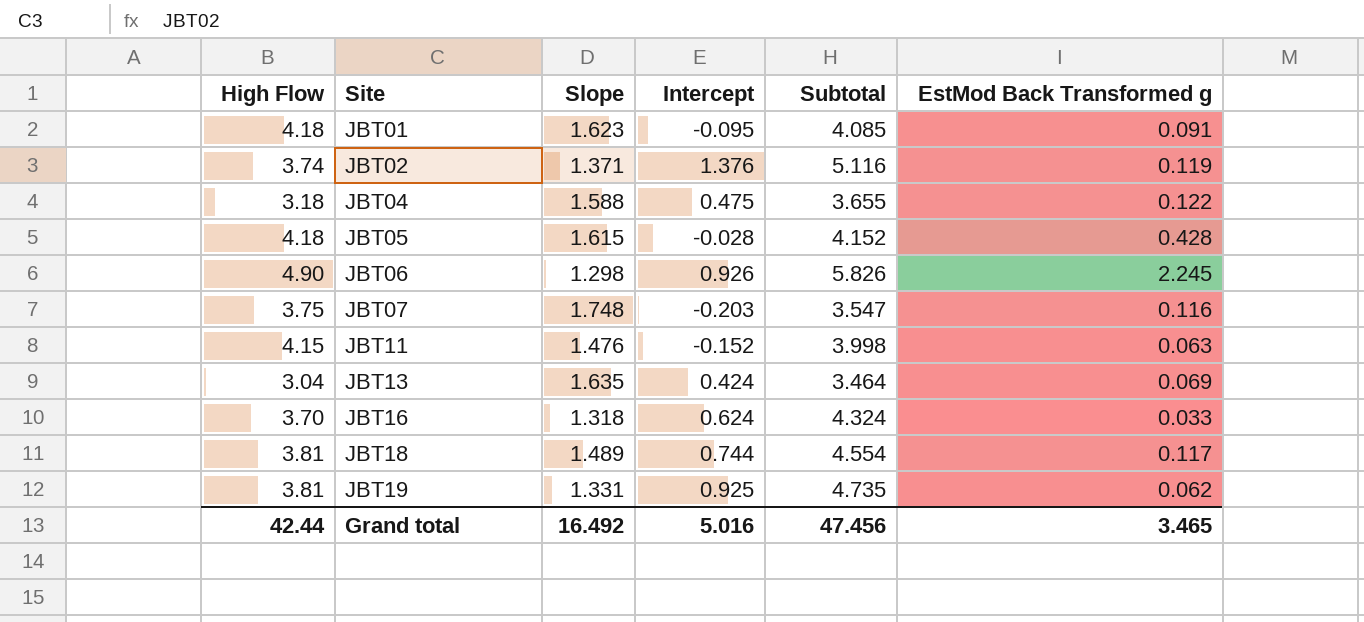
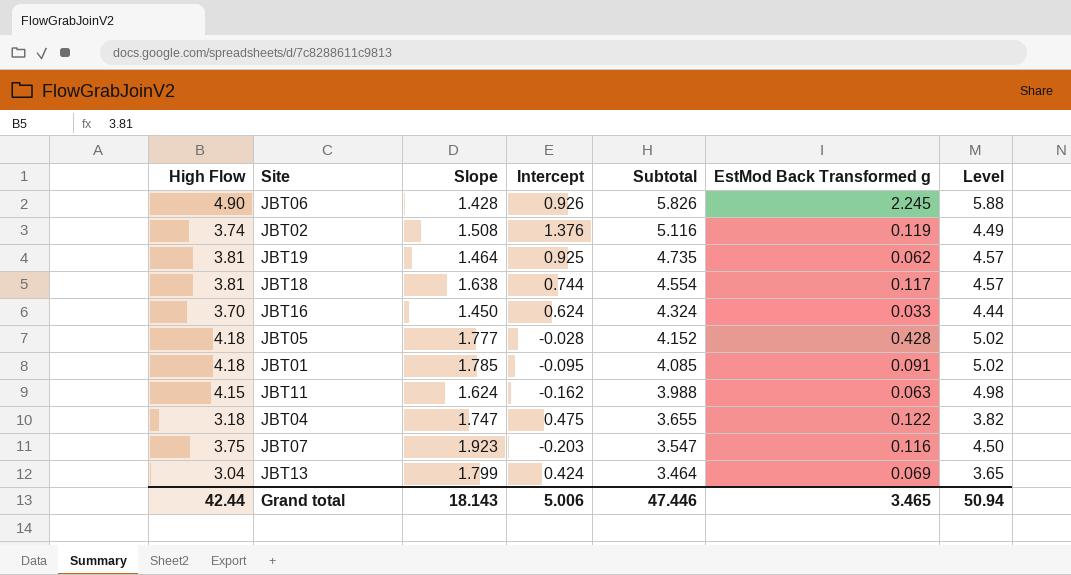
row order: Site ascending -> Subtotal descending
column Level | formula: none -> [High Flow] * 1.2
JBT06 | Slope: 1.298 -> 1.428
JBT02 | Slope: 1.371 -> 1.508
JBT19 | Slope: 1.331 -> 1.464
JBT18 | Slope: 1.489 -> 1.638
JBT16 | Slope: 1.318 -> 1.450
JBT05 | Slope: 1.615 -> 1.777
JBT01 | Slope: 1.623 -> 1.785
JBT11 | Slope: 1.476 -> 1.624
JBT11 | Intercept: -0.152 -> -0.162
JBT11 | Subtotal: 3.998 -> 3.988
JBT04 | Slope: 1.588 -> 1.747
JBT07 | Slope: 1.748 -> 1.923
JBT13 | Slope: 1.635 -> 1.799
Grand total | Slope: 16.492 -> 18.143
Grand total | Intercept: 5.016 -> 5.006
Grand total | Subtotal: 47.456 -> 47.446

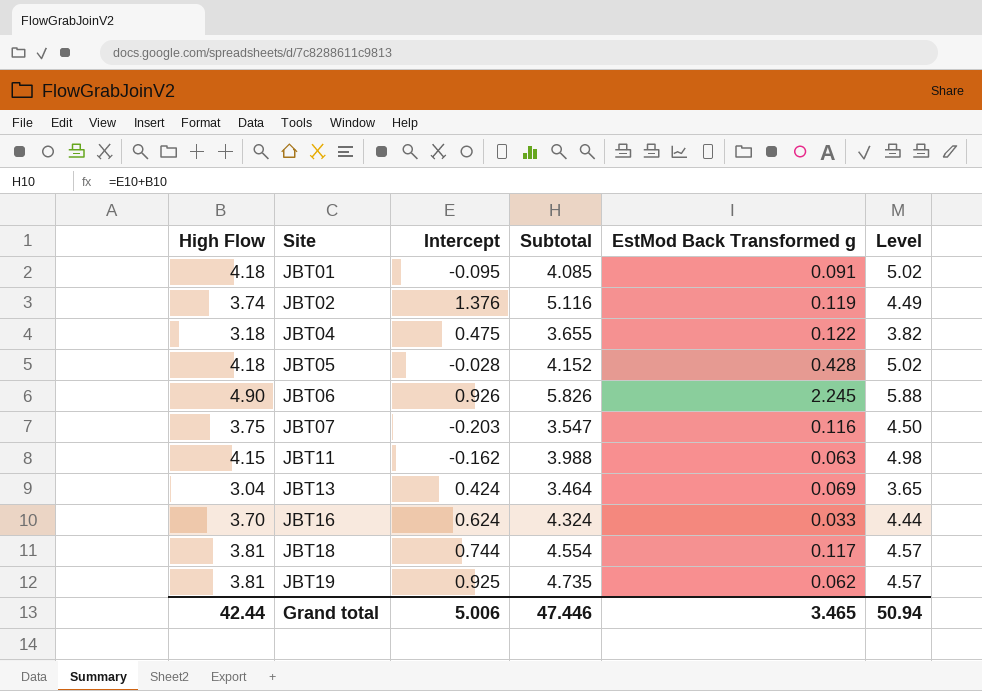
row order: Subtotal descending -> Site ascending
column Slope | position: 3 -> none

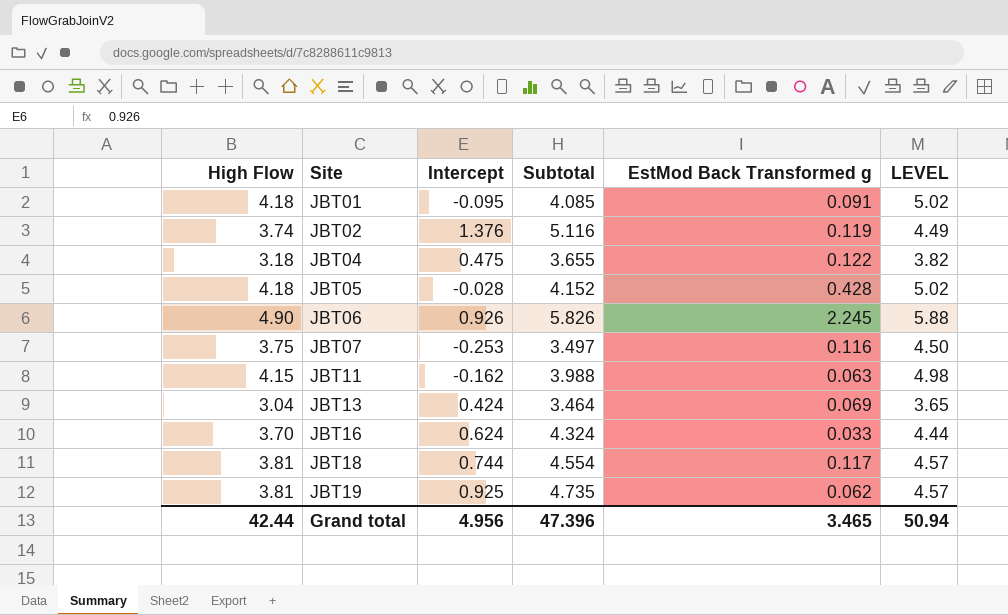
column name: Level -> LEVEL
JBT07 | Intercept: -0.203 -> -0.253
JBT07 | Subtotal: 3.547 -> 3.497
Grand total | Intercept: 5.006 -> 4.956
Grand total | Subtotal: 47.446 -> 47.396

